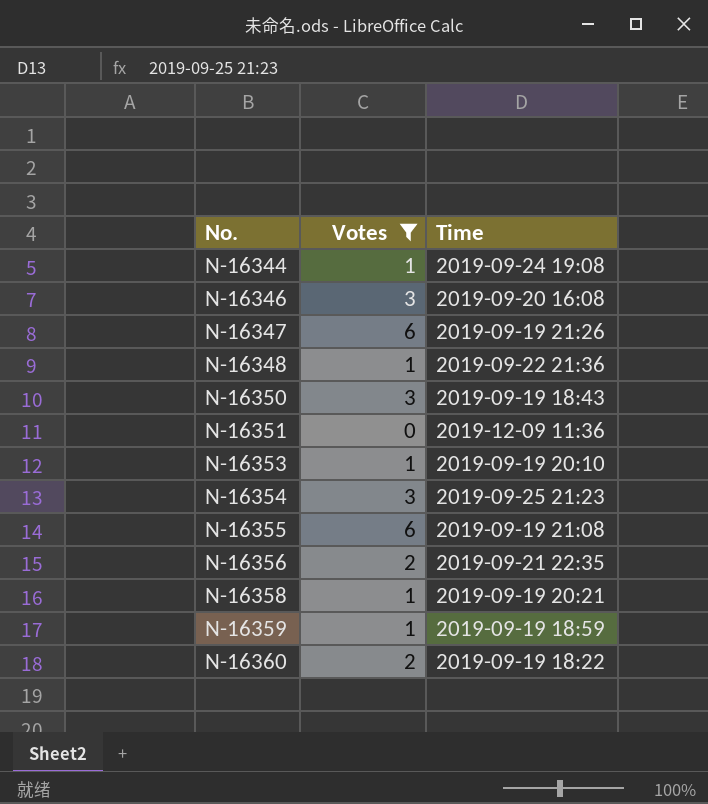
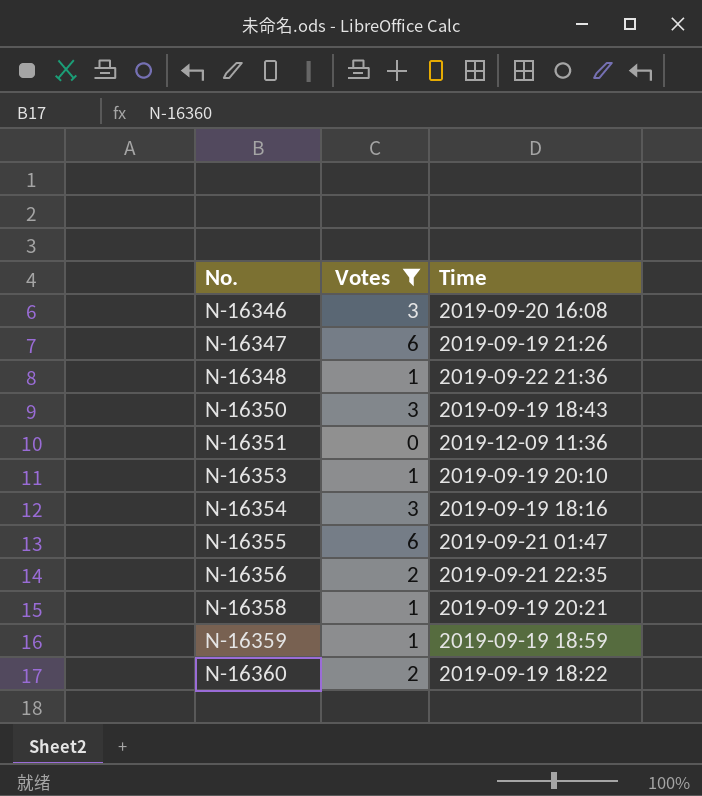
row N-16344: 1 | 2019-09-24 19:08 -> none
N-16354 | Time: 2019-09-25 21:23 -> 2019-09-19 18:16
N-16355 | Time: 2019-09-19 21:08 -> 2019-09-21 01:47

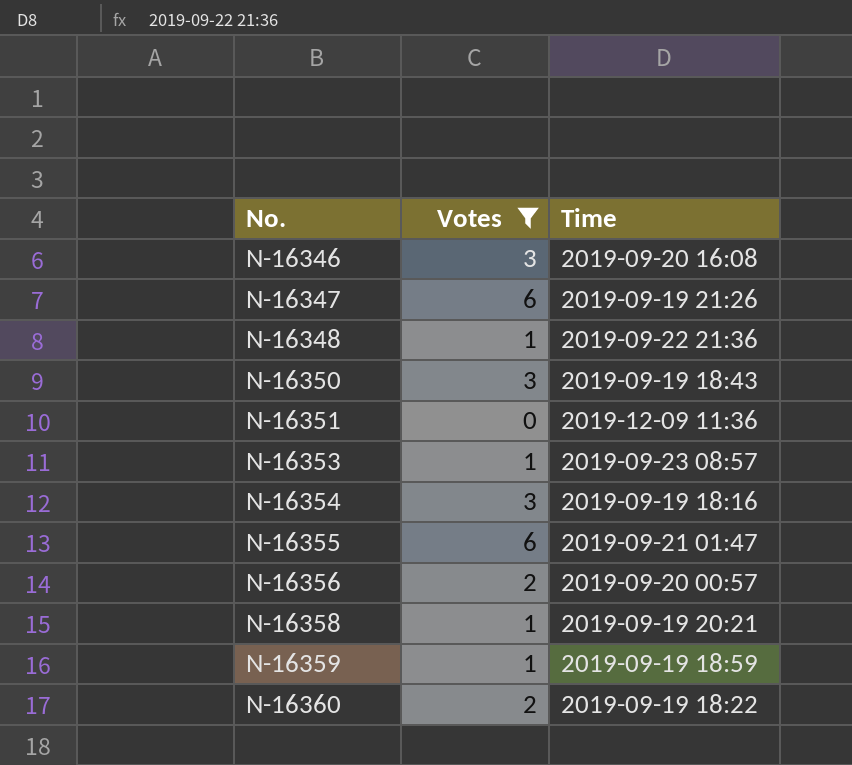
N-16353 | Time: 2019-09-19 20:10 -> 2019-09-23 08:57
N-16356 | Time: 2019-09-21 22:35 -> 2019-09-20 00:57

